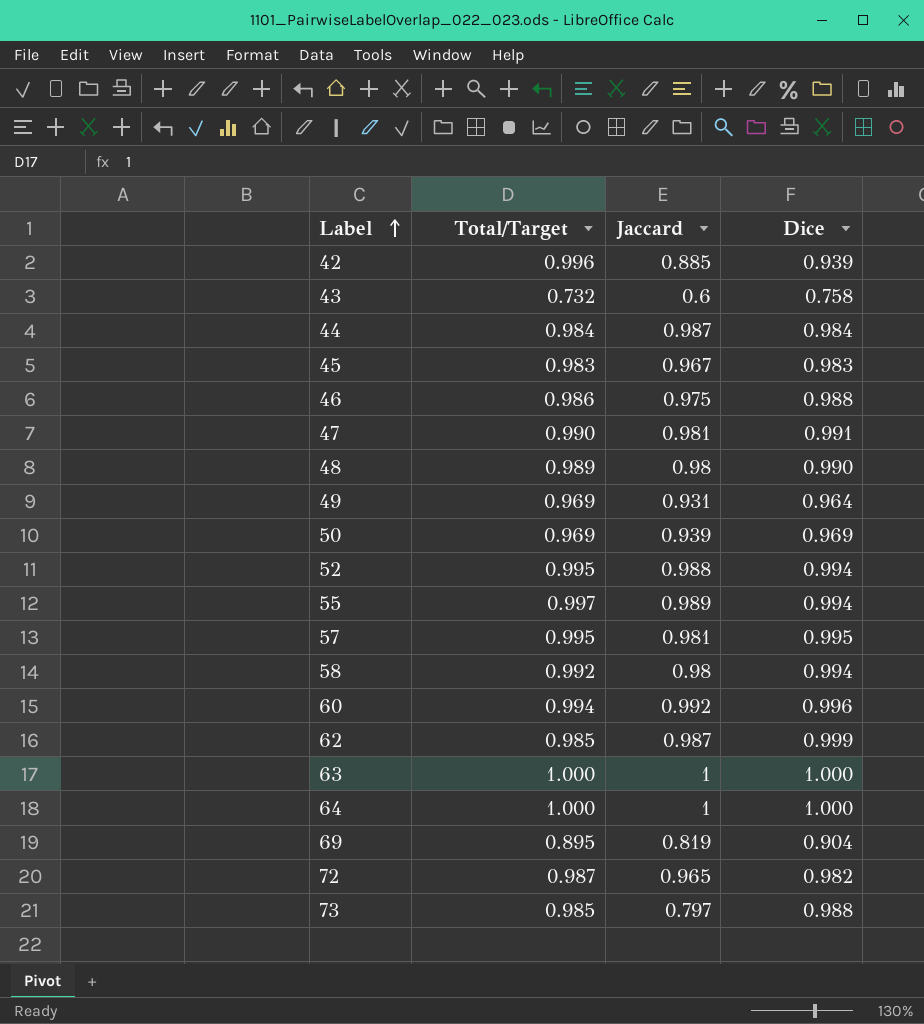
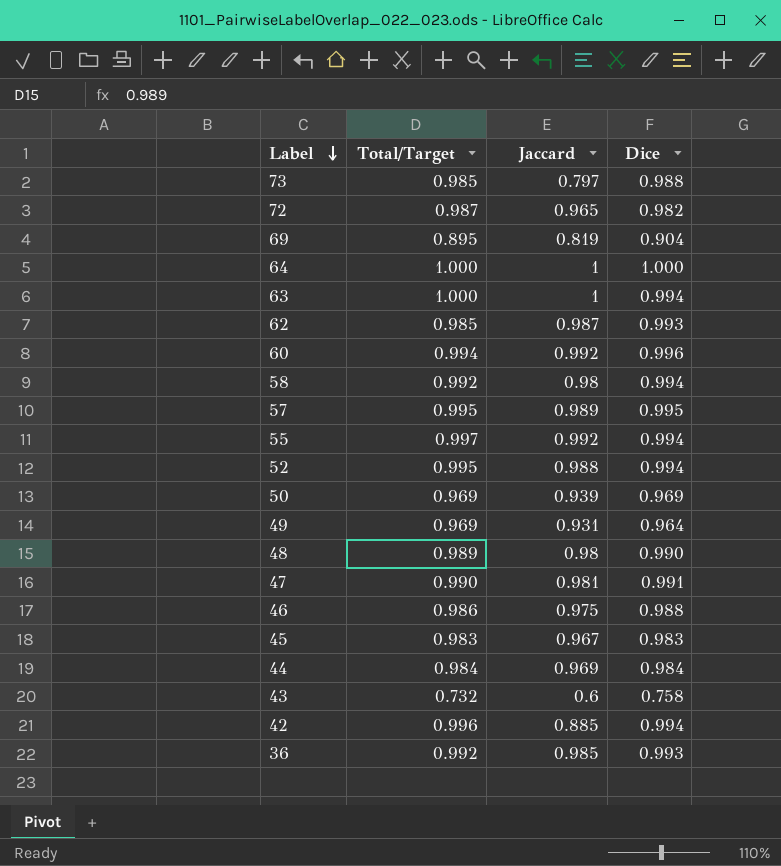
row order: Label ascending -> Label descending
63 | Dice: 1.000 -> 0.994
62 | Dice: 0.999 -> 0.993
57 | Jaccard: 0.981 -> 0.989
55 | Jaccard: 0.989 -> 0.992
44 | Jaccard: 0.987 -> 0.969
42 | Dice: 0.939 -> 0.994
row 36: none -> 0.992 | 0.985 | 0.993

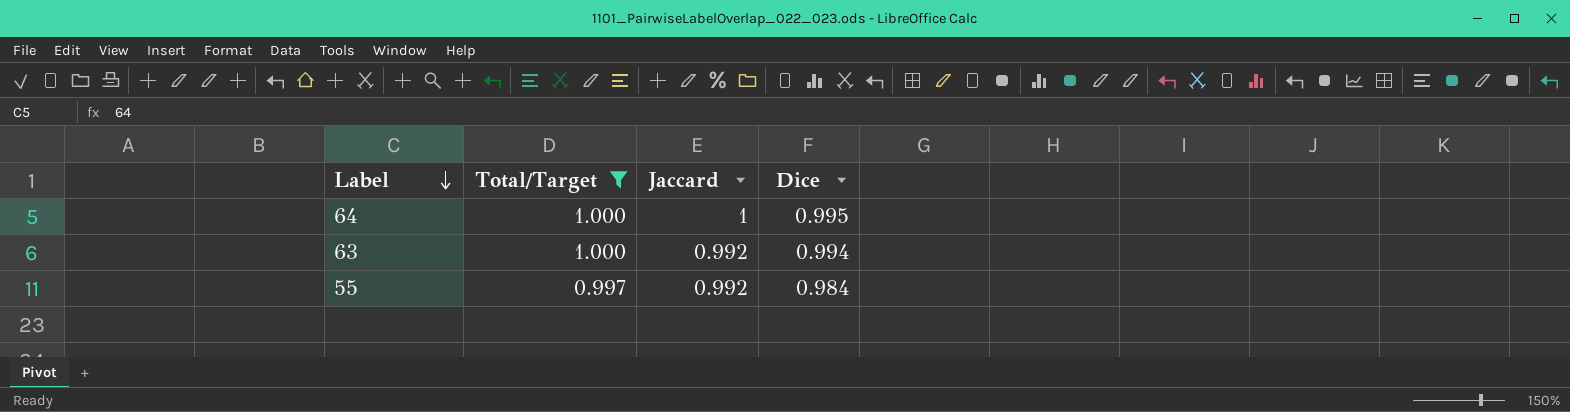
filter: none -> Total/Target >= 0.997
64 | Dice: 1.000 -> 0.995
63 | Jaccard: 1 -> 0.992
55 | Dice: 0.994 -> 0.984

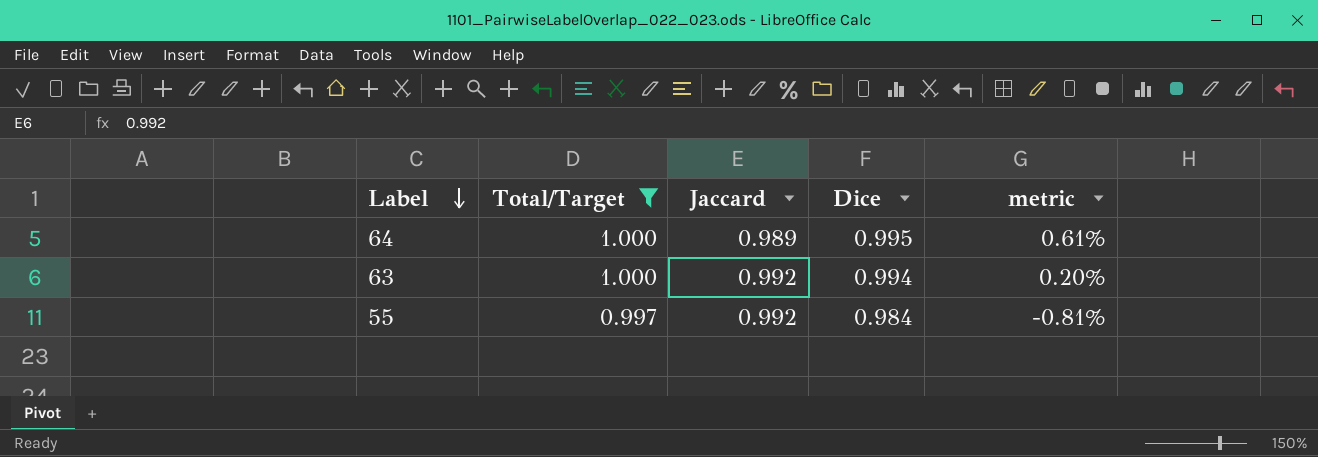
column metric | formula: none -> ([Dice] - [Jaccard]) / [Jaccard]
64 | Jaccard: 1 -> 0.989

